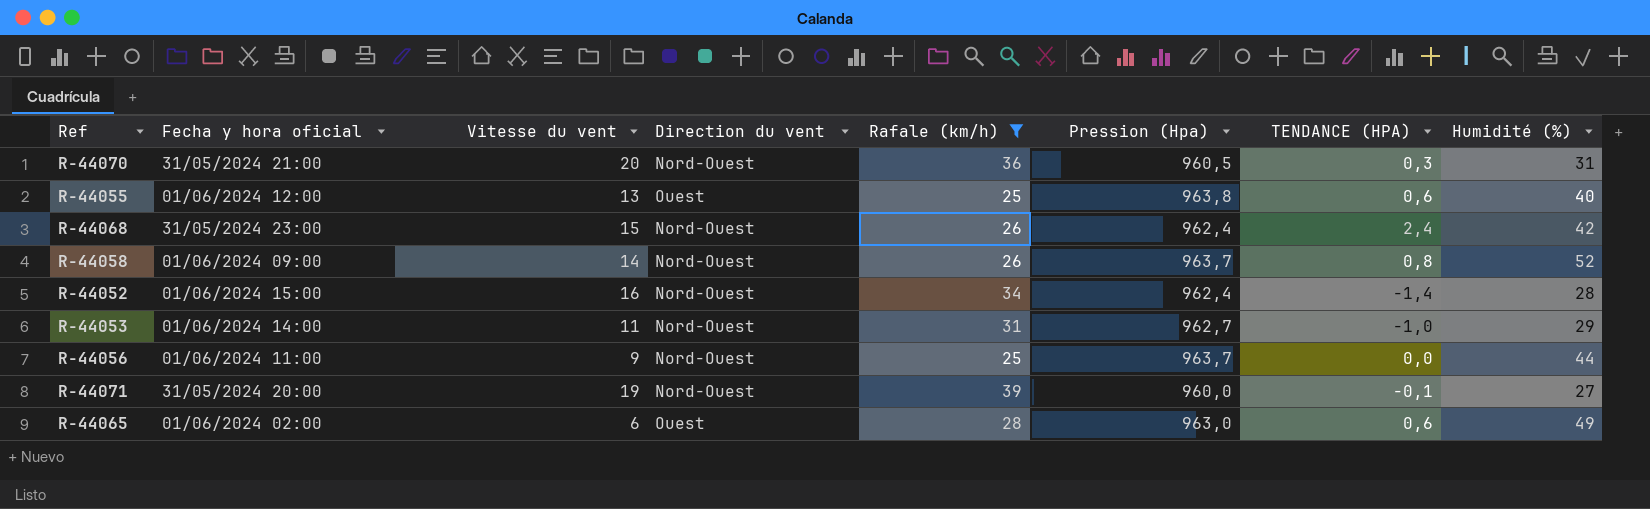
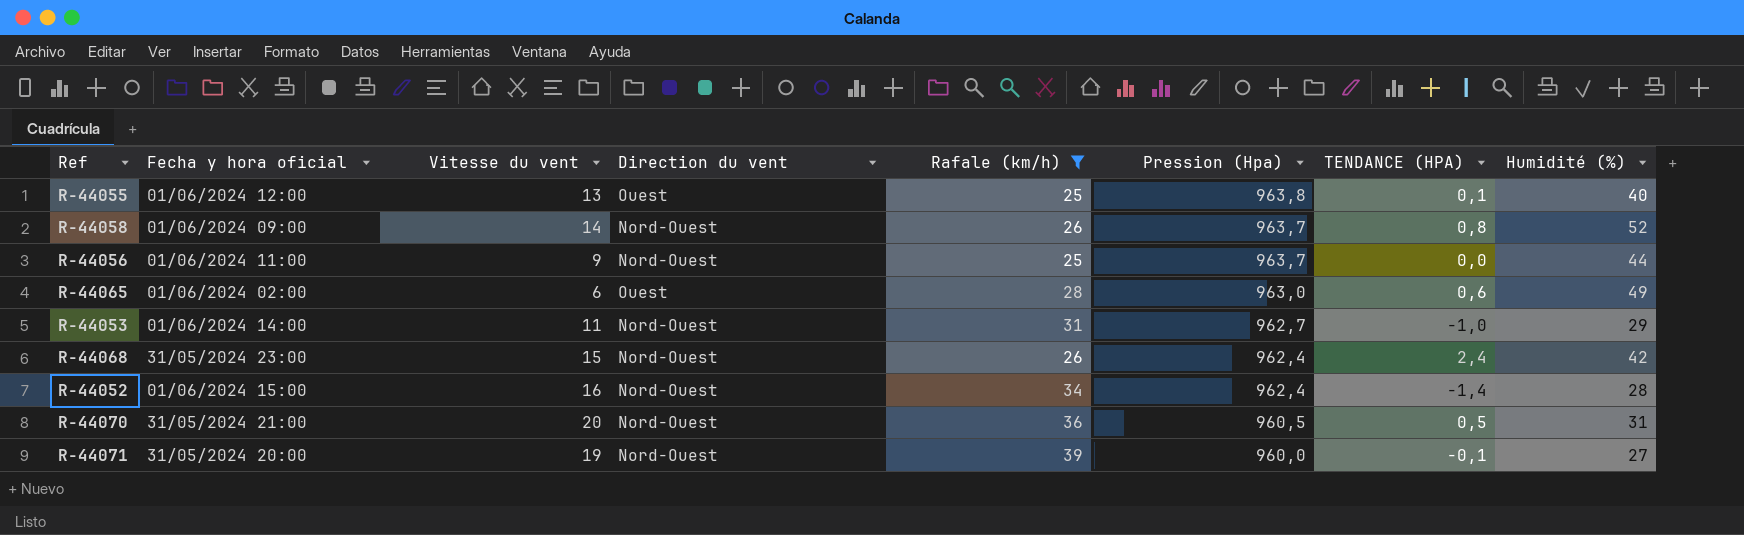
row order: none -> Pression (Hpa) descending
R-44055 | TENDANCE (HPA): 0,6 -> 0,1
R-44070 | TENDANCE (HPA): 0,3 -> 0,5

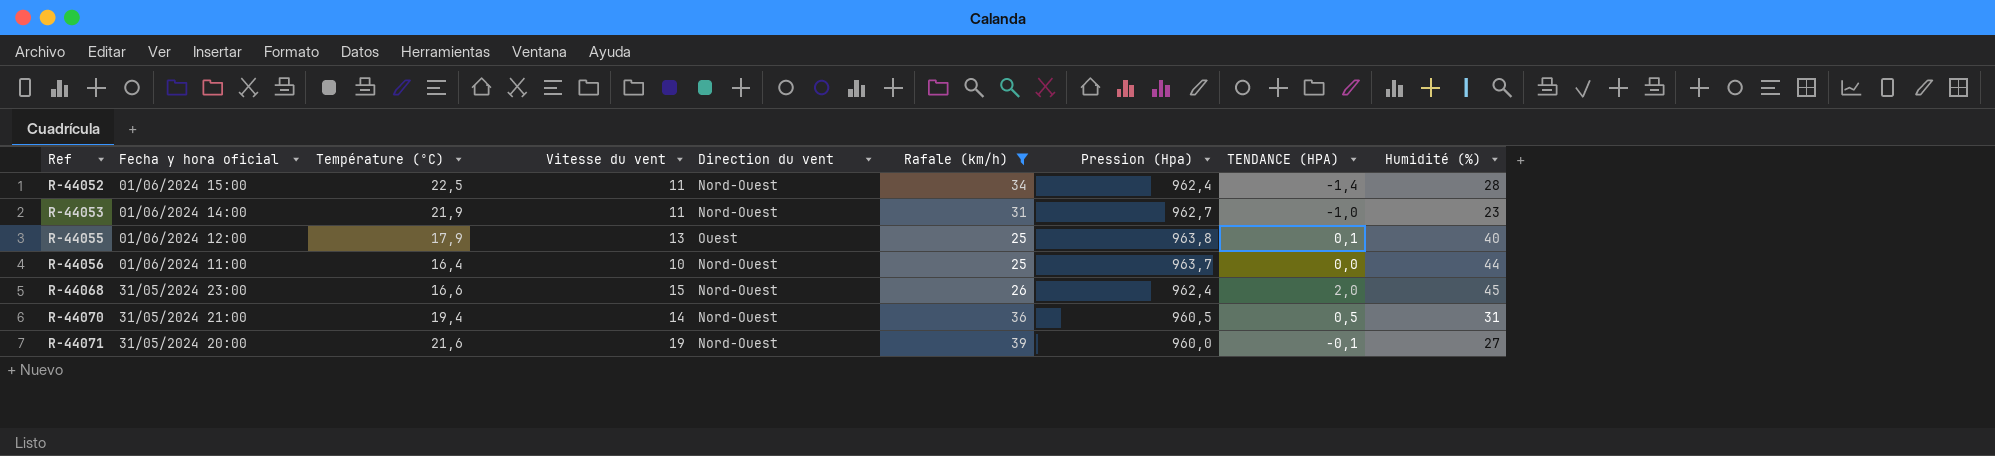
row order: Pression (Hpa) descending -> Ref ascending
column Température (ºC) | position: none -> 3
row R-44058: 01/06/2024 09:00 | 14 | Nord-Ouest | 26 | 963,7 | 0,8 | 52 -> none
row R-44065: 01/06/2024 02:00 | 6 | Ouest | 28 | 963,0 | 0,6 | 49 -> none
R-44052 | Vitesse du vent: 16 -> 11
R-44053 | Humidité (%): 29 -> 23
R-44056 | Vitesse du vent: 9 -> 10
R-44068 | TENDANCE (HPA): 2,4 -> 2,0
R-44068 | Humidité (%): 42 -> 45
R-44070 | Vitesse du vent: 20 -> 14

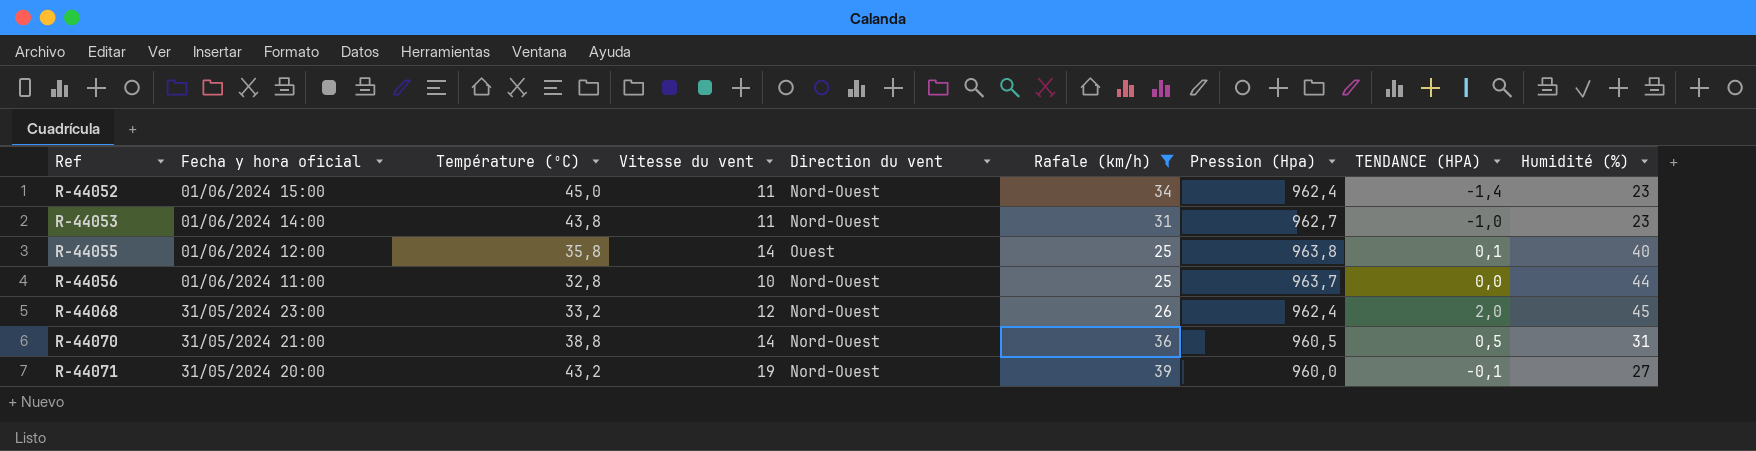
R-44052 | Température (ºC): 22,5 -> 45,0
R-44052 | Humidité (%): 28 -> 23
R-44053 | Température (ºC): 21,9 -> 43,8
R-44055 | Température (ºC): 17,9 -> 35,8
R-44055 | Vitesse du vent: 13 -> 14
R-44056 | Température (ºC): 16,4 -> 32,8
R-44068 | Température (ºC): 16,6 -> 33,2
R-44068 | Vitesse du vent: 15 -> 12
R-44070 | Température (ºC): 19,4 -> 38,8
R-44071 | Température (ºC): 21,6 -> 43,2

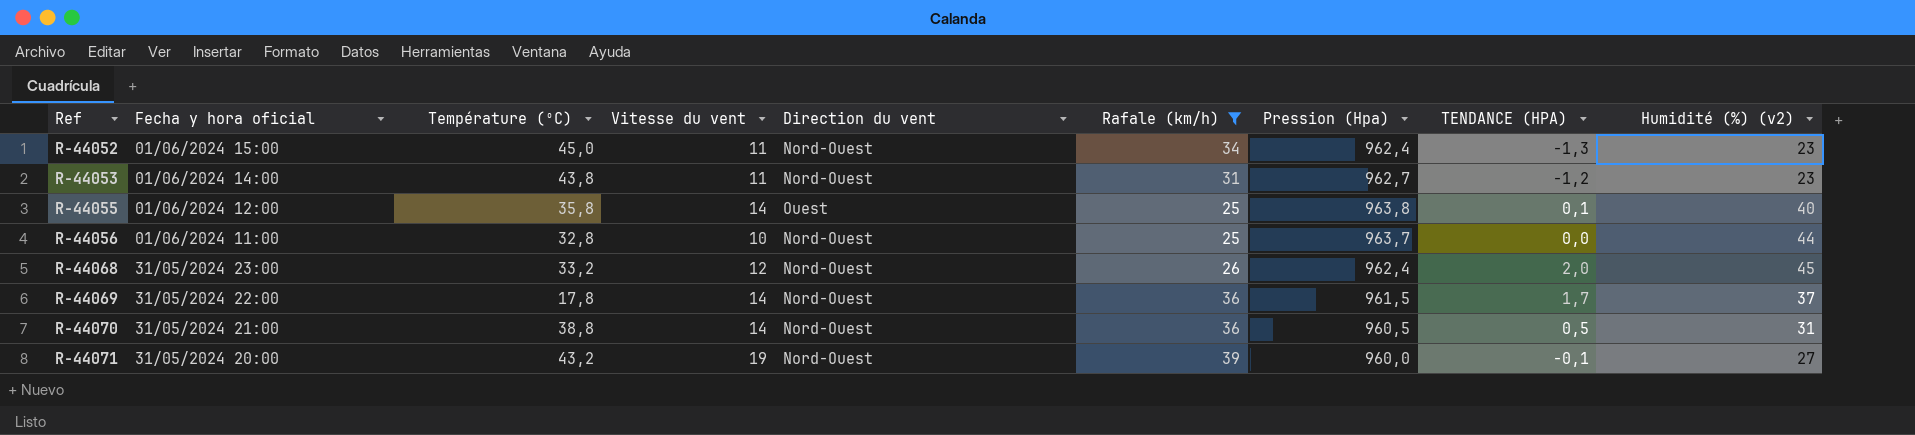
column name: Humidité (%) -> Humidité (%) (v2)
R-44052 | TENDANCE (HPA): -1,4 -> -1,3
R-44053 | TENDANCE (HPA): -1,0 -> -1,2
row R-44069: none -> 31/05/2024 22:00 | 17,8 | 14 | Nord-Ouest | 36 | 961,5 | 1,7 | 37

